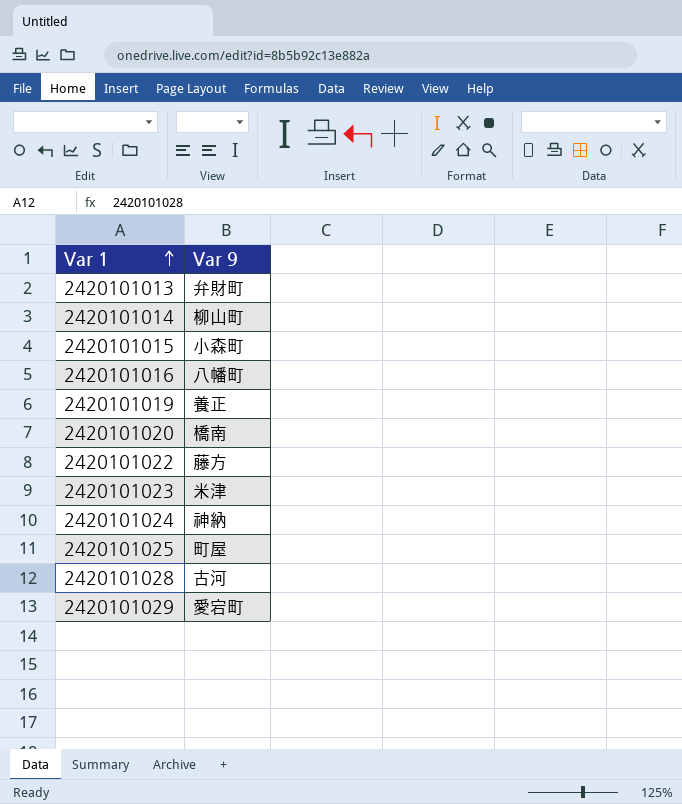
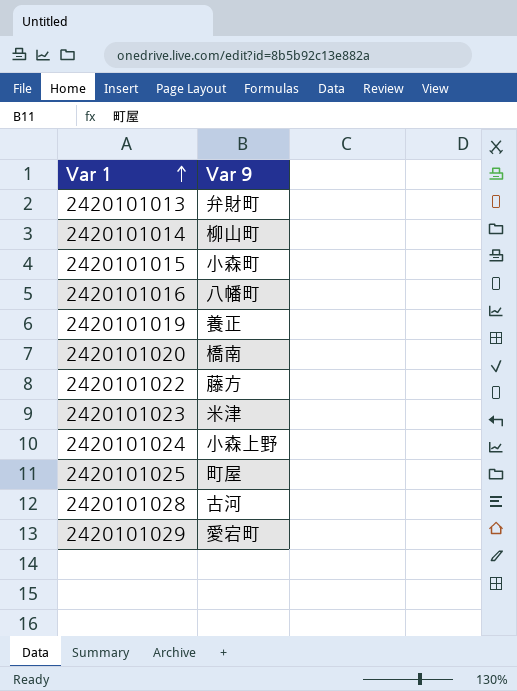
2420101024 | Var 9: 神納 -> 小森上野

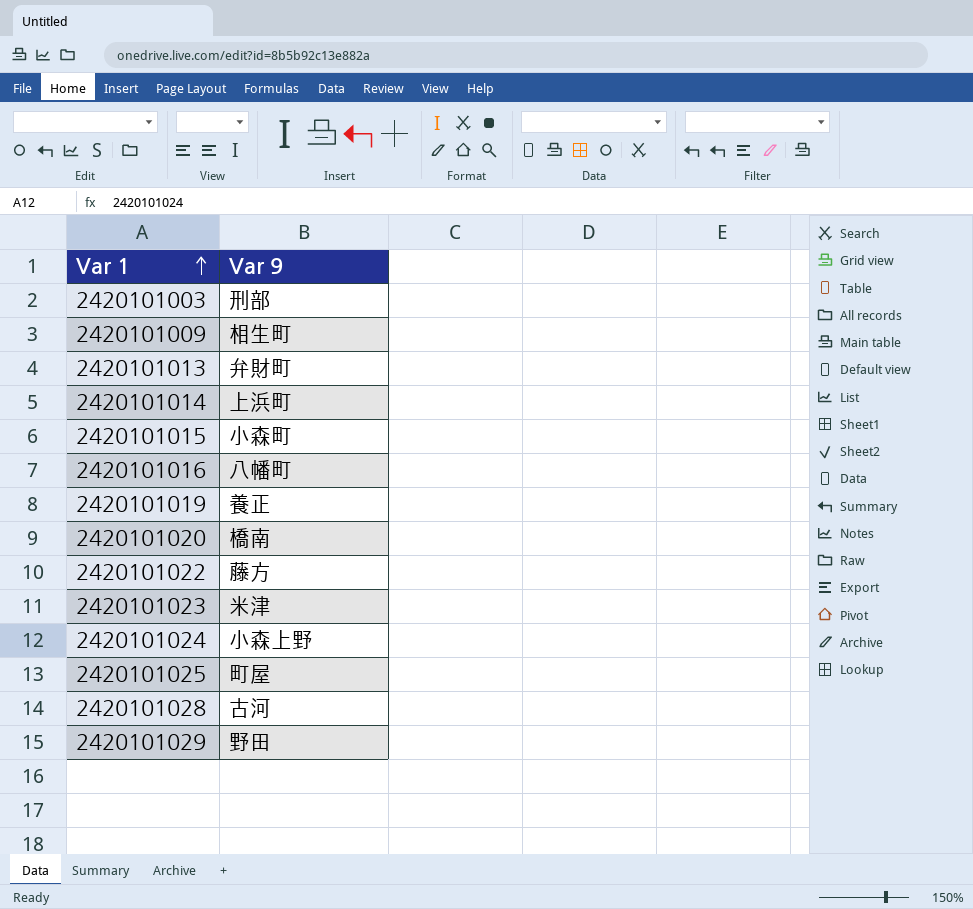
row 2420101003: none -> 刑部
row 2420101009: none -> 相生町
2420101014 | Var 9: 柳山町 -> 上浜町
2420101029 | Var 9: 愛宕町 -> 野田

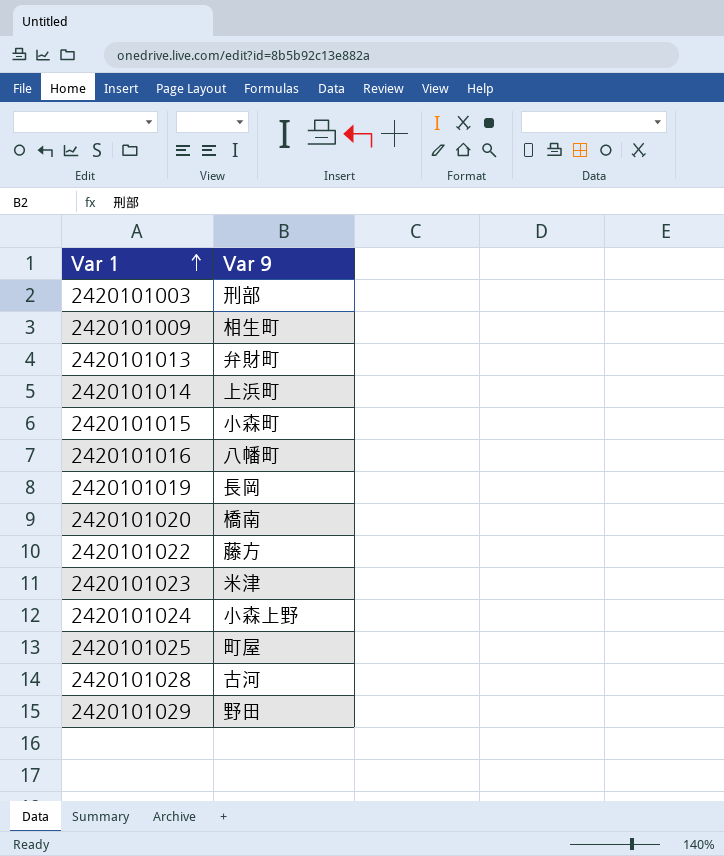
2420101019 | Var 9: 養正 -> 長岡

